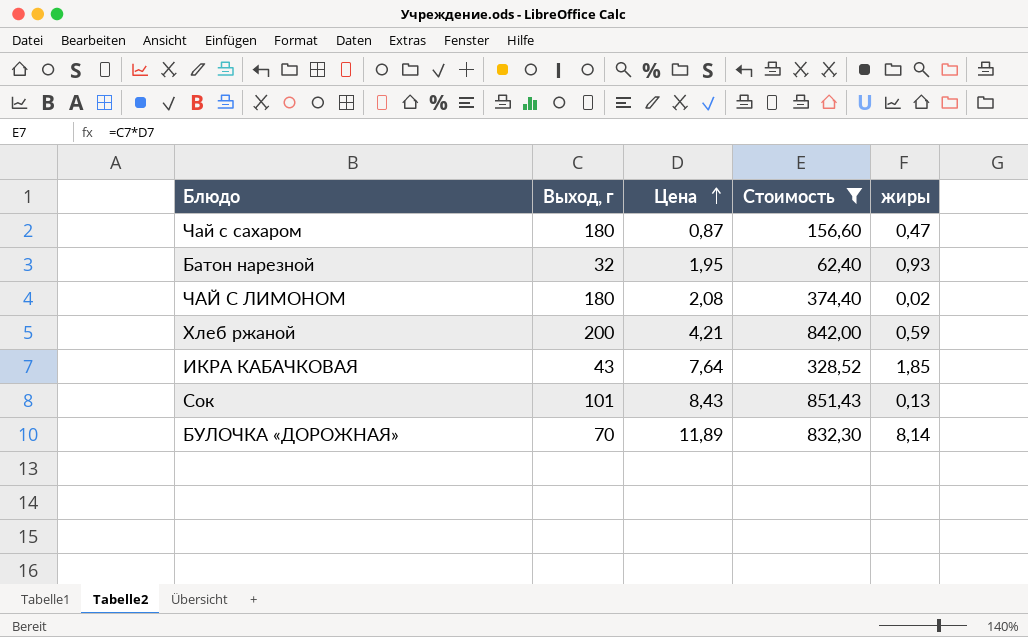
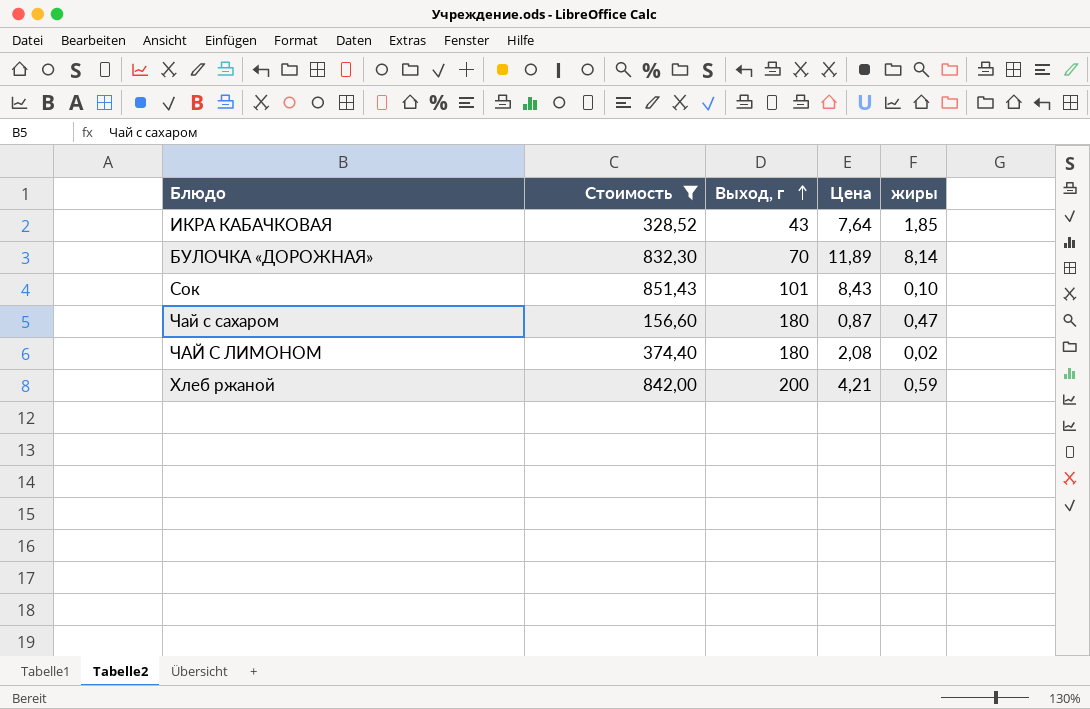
row order: Цена ascending -> Выход, г ascending
column Стоимость | position: 4 -> 2
row Батон нарезной: 32 | 1,95 | 62,40 | 0,93 -> none
Сок | жиры: 0,13 -> 0,10

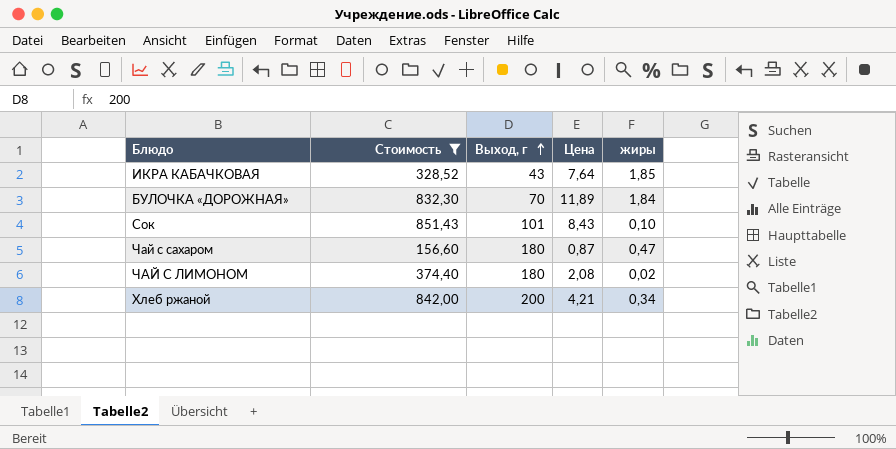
БУЛОЧКА «ДОРОЖНАЯ» | жиры: 8,14 -> 1,84
Хлеб ржаной | жиры: 0,59 -> 0,34

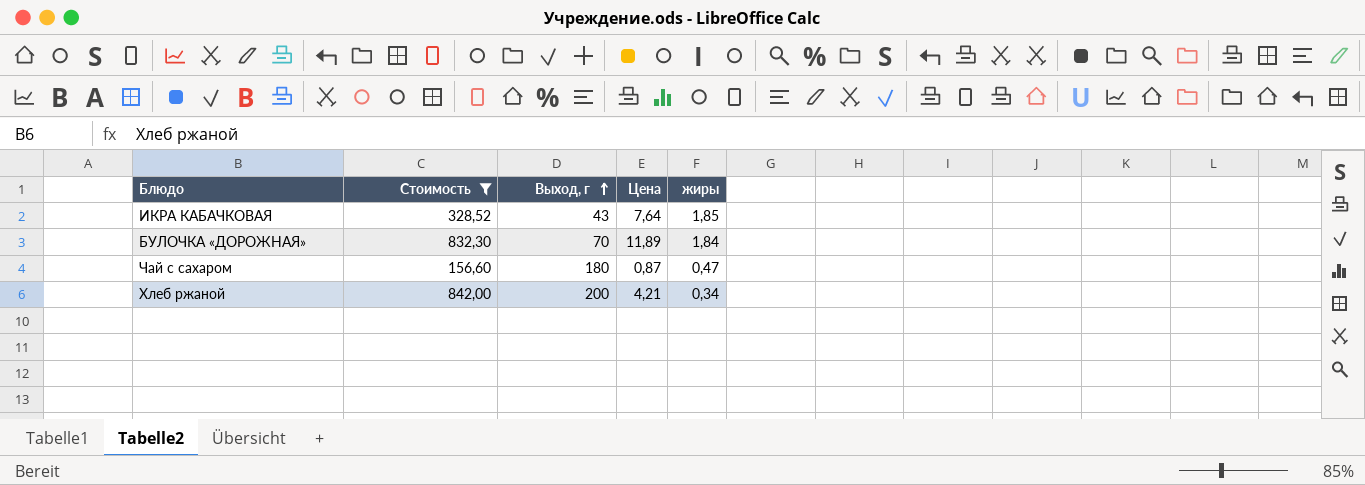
row Сок: 851,43 | 101 | 8,43 | 0,10 -> none
row ЧАЙ С ЛИМОНОМ: 374,40 | 180 | 2,08 | 0,02 -> none

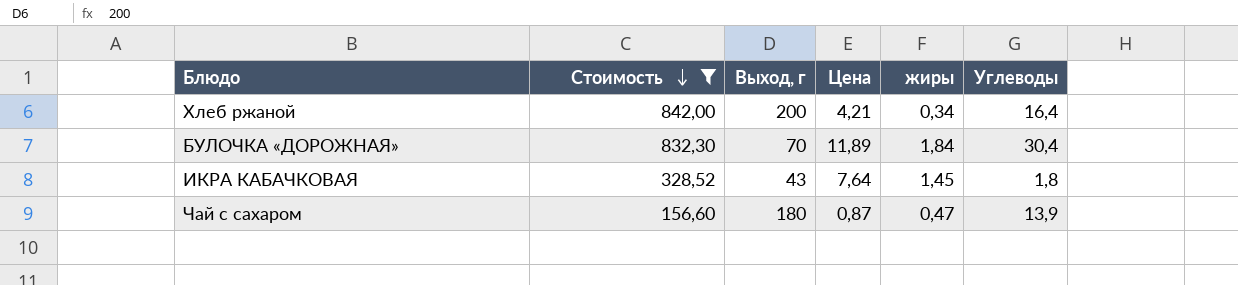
row order: Выход, г ascending -> Стоимость descending
column Углеводы | position: none -> 6
ИКРА КАБАЧКОВАЯ | жиры: 1,85 -> 1,45

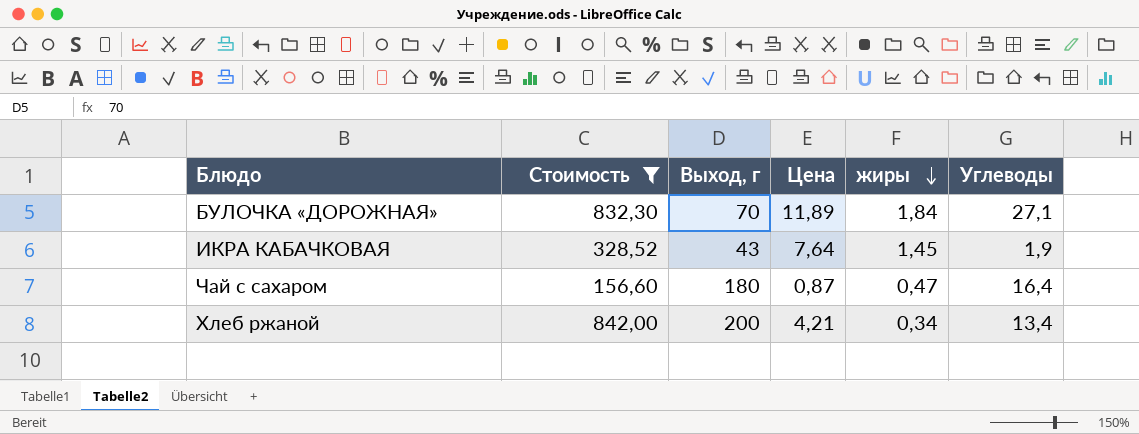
row order: Стоимость descending -> жиры descending
БУЛОЧКА «ДОРОЖНАЯ» | Углеводы: 30,4 -> 27,1
ИКРА КАБАЧКОВАЯ | Углеводы: 1,8 -> 1,9
Чай с сахаром | Углеводы: 13,9 -> 16,4
Хлеб ржаной | Углеводы: 16,4 -> 13,4

